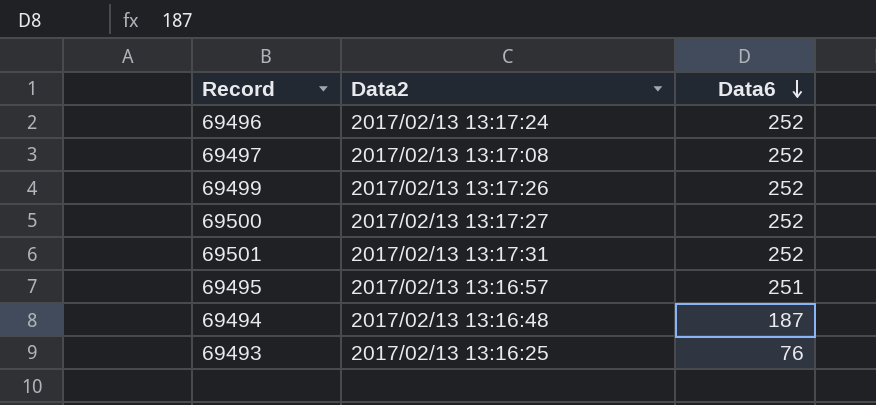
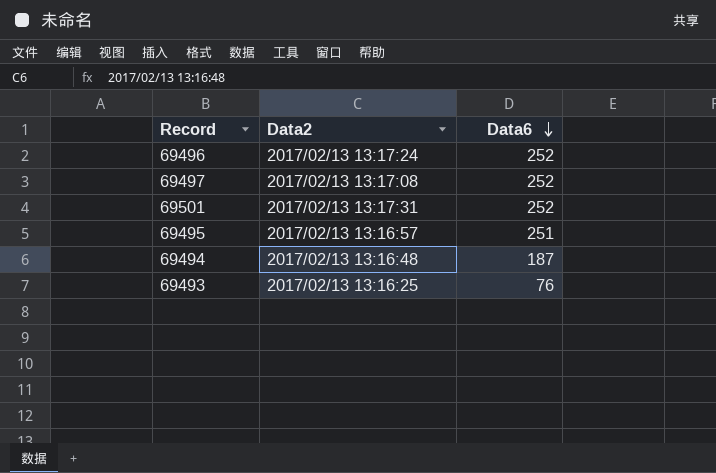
row 69499: 2017/02/13 13:17:26 | 252 -> none
row 69500: 2017/02/13 13:17:27 | 252 -> none

